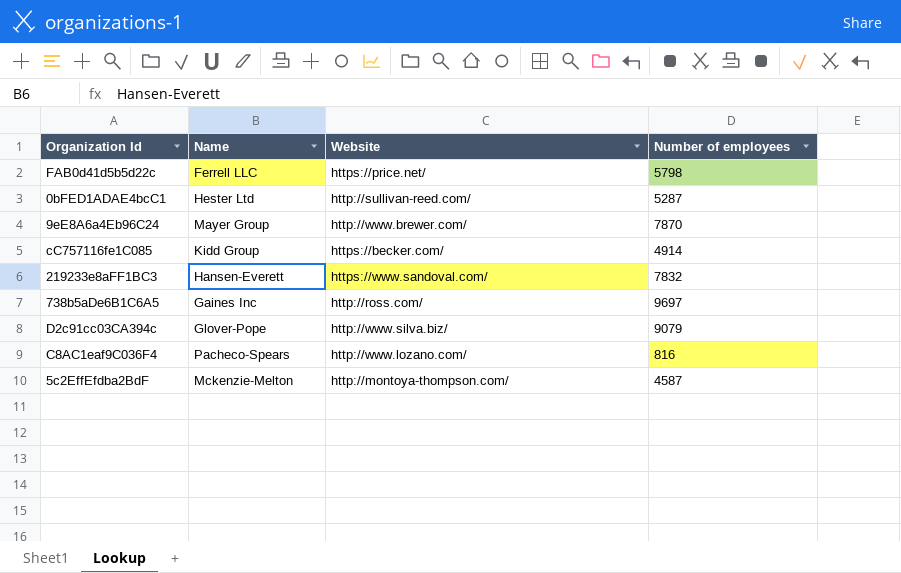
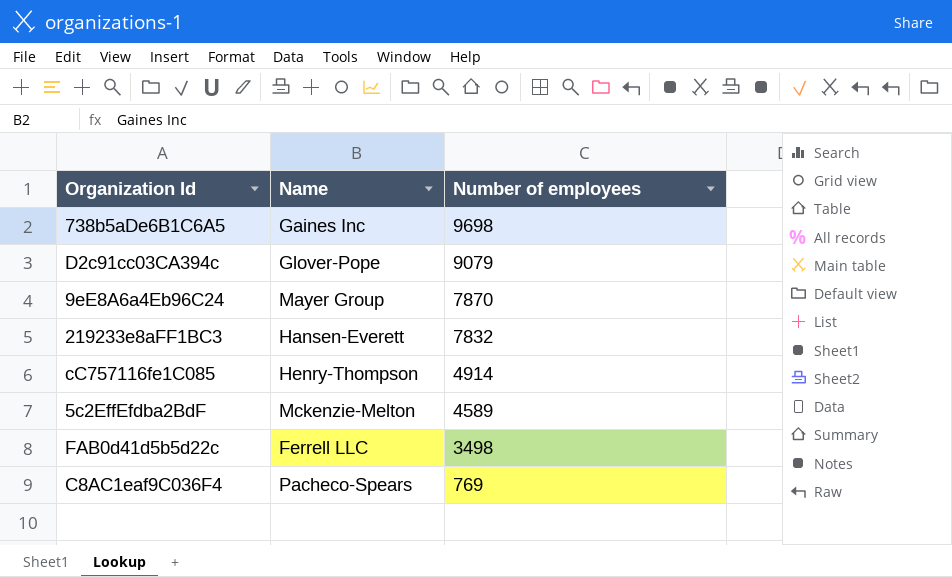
row order: none -> Number of employees descending
column Website | position: 3 -> none
row 0bFED1ADAE4bcC1: Hester Ltd | http://sullivan-reed.com/ | 5287 -> none
738b5aDe6B1C6A5 | Number of employees: 9697 -> 9698
cC757116fe1C085 | Name: Kidd Group -> Henry-Thompson
5c2EffEfdba2BdF | Number of employees: 4587 -> 4589
FAB0d41d5b5d22c | Number of employees: 5798 -> 3498
C8AC1eaf9C036F4 | Number of employees: 816 -> 769

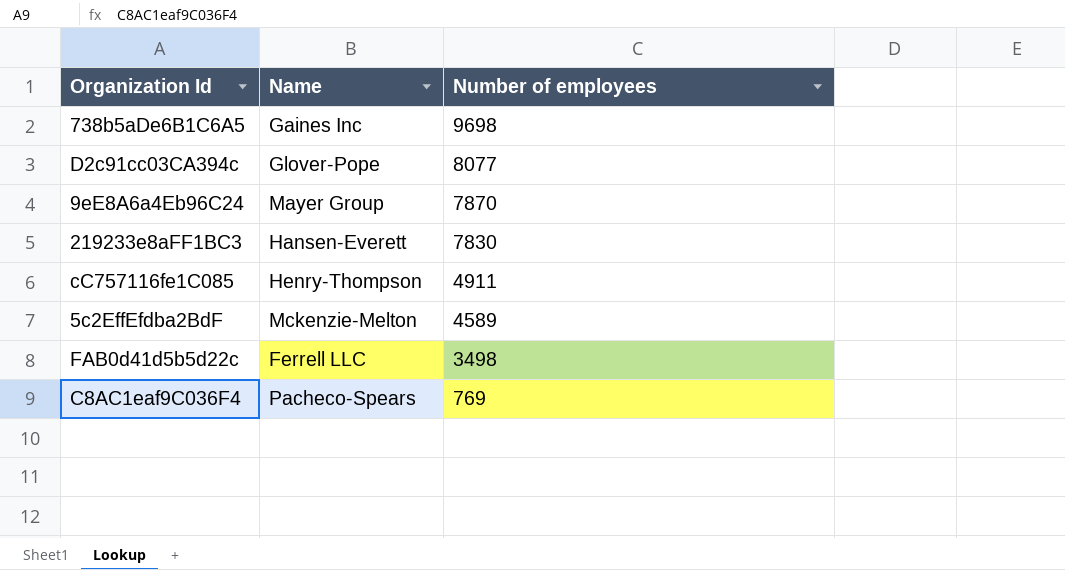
D2c91cc03CA394c | Number of employees: 9079 -> 8077
219233e8aFF1BC3 | Number of employees: 7832 -> 7830
cC757116fe1C085 | Number of employees: 4914 -> 4911

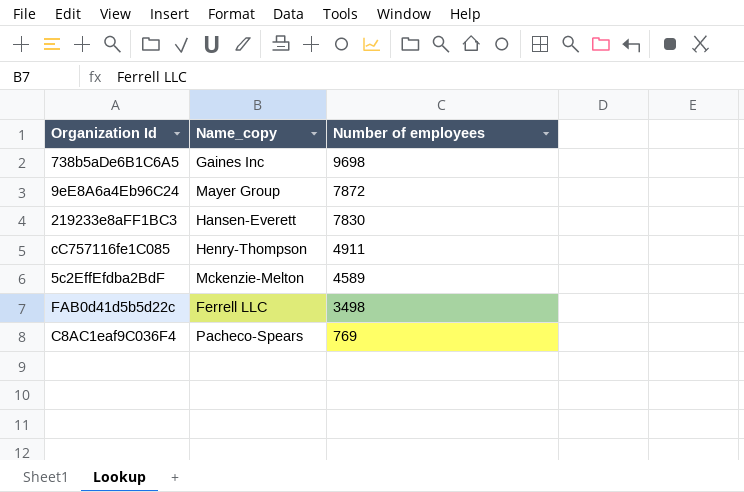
column name: Name -> Name_copy
row D2c91cc03CA394c: Glover-Pope | 8077 -> none
9eE8A6a4Eb96C24 | Number of employees: 7870 -> 7872

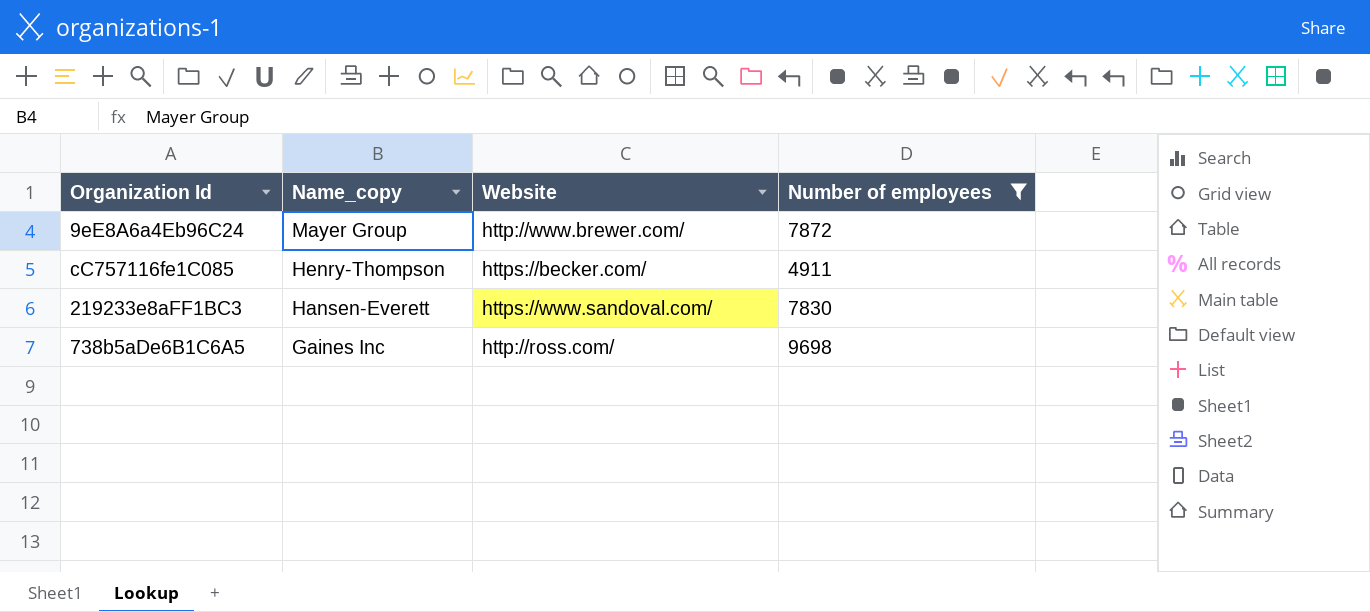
filter: none -> Number of employees >= 4911
row order: Number of employees descending -> Name_copy descending
column Website | position: none -> 3

